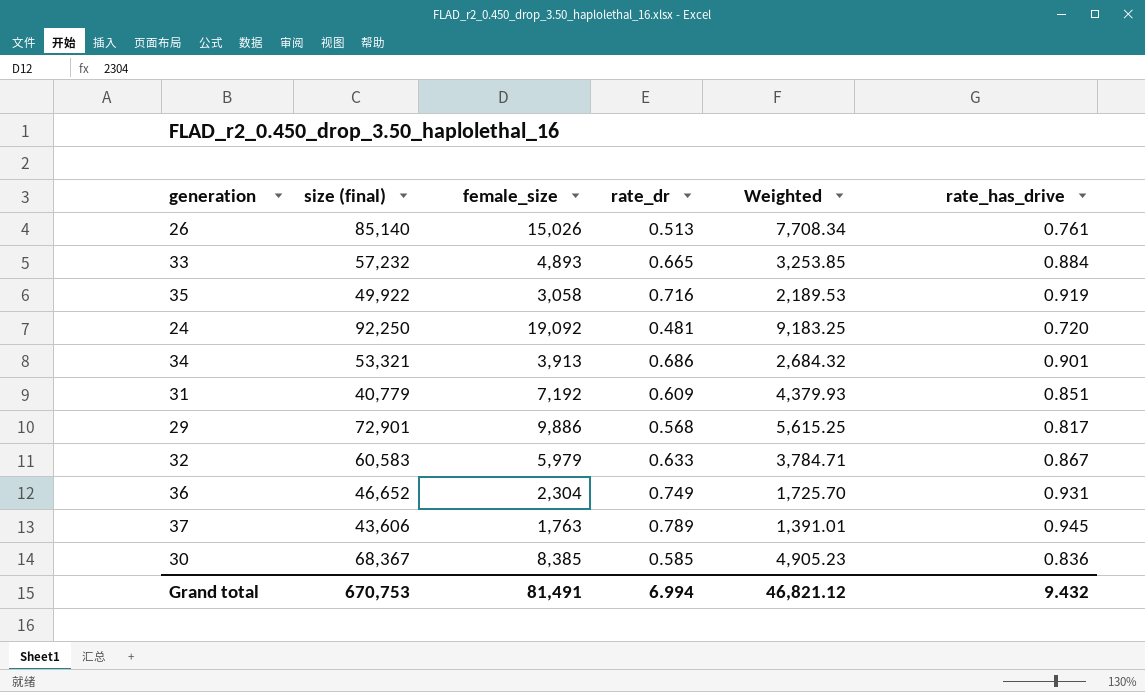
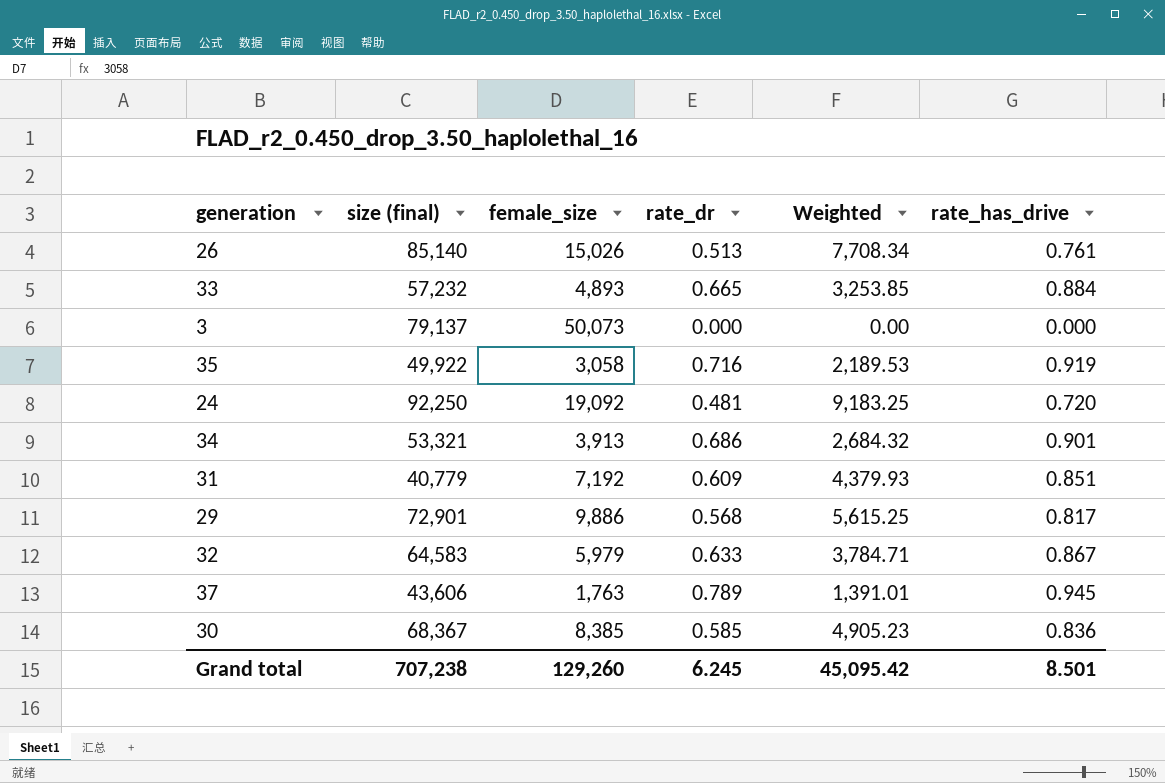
row 36: 46,652 | 2,304 | 0.749 | 1,725.70 | 0.931 -> none
row 3: none -> 79,137 | 50,073 | 0.000 | 0.00 | 0.000
32 | size (final): 60,583 -> 64,583
Grand total | size (final): 670,753 -> 707,238
Grand total | female_size: 81,491 -> 129,260
Grand total | rate_dr: 6.994 -> 6.245
Grand total | Weighted: 46,821.12 -> 45,095.42
Grand total | rate_has_drive: 9.432 -> 8.501

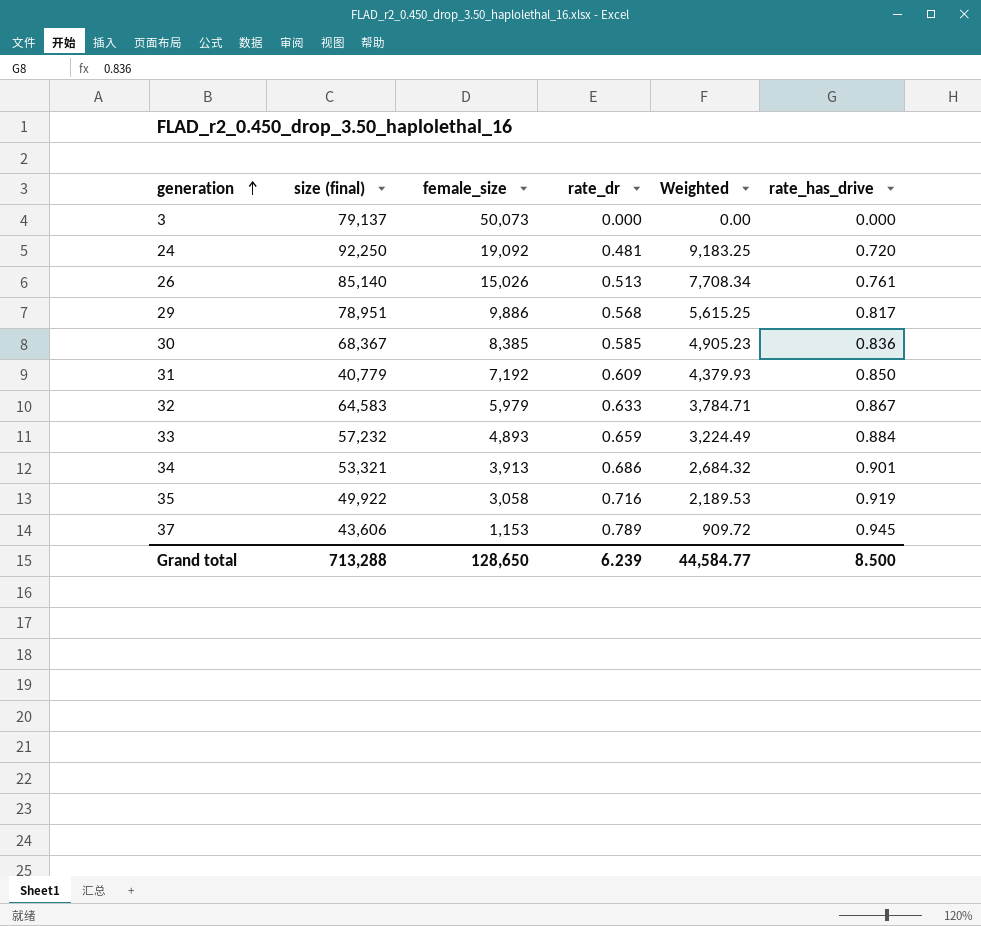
row order: none -> generation ascending
29 | size (final): 72,901 -> 78,951
31 | rate_has_drive: 0.851 -> 0.850
33 | rate_dr: 0.665 -> 0.659
33 | Weighted: 3,253.85 -> 3,224.49
37 | female_size: 1,763 -> 1,153
37 | Weighted: 1,391.01 -> 909.72
Grand total | size (final): 707,238 -> 713,288
Grand total | female_size: 129,260 -> 128,650
Grand total | rate_dr: 6.245 -> 6.239
Grand total | Weighted: 45,095.42 -> 44,584.77
Grand total | rate_has_drive: 8.501 -> 8.500

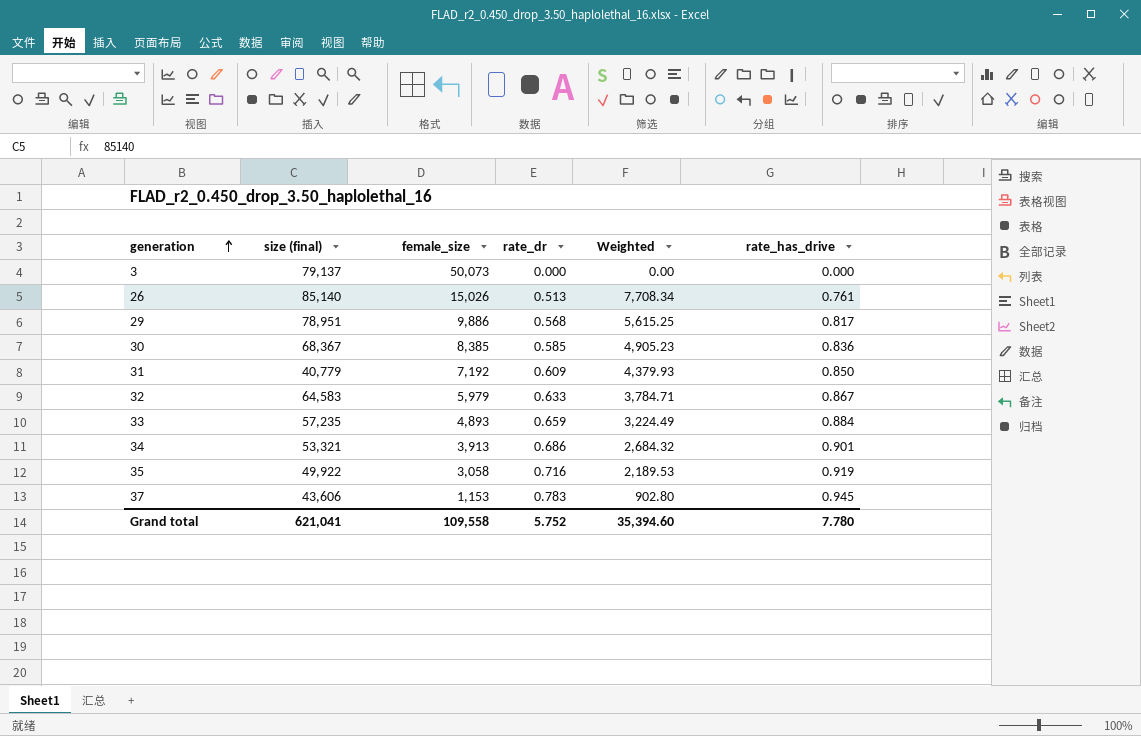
row 24: 92,250 | 19,092 | 0.481 | 9,183.25 | 0.720 -> none
33 | size (final): 57,232 -> 57,235
37 | rate_dr: 0.789 -> 0.783
37 | Weighted: 909.72 -> 902.80
Grand total | size (final): 713,288 -> 621,041
Grand total | female_size: 128,650 -> 109,558
Grand total | rate_dr: 6.239 -> 5.752
Grand total | Weighted: 44,584.77 -> 35,394.60
Grand total | rate_has_drive: 8.500 -> 7.780

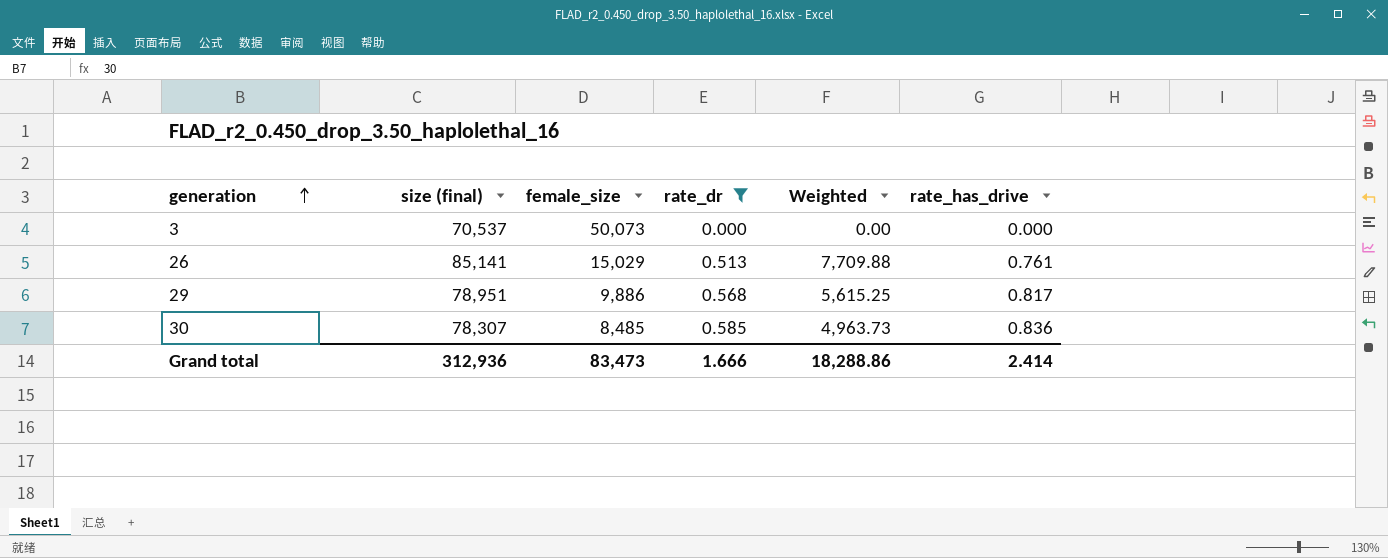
filter: none -> rate_dr <= 0.585
3 | size (final): 79,137 -> 70,537
26 | size (final): 85,140 -> 85,141
26 | female_size: 15,026 -> 15,029
26 | Weighted: 7,708.34 -> 7,709.88
30 | size (final): 68,367 -> 78,307
30 | female_size: 8,385 -> 8,485
30 | Weighted: 4,905.23 -> 4,963.73
Grand total | size (final): 621,041 -> 312,936
Grand total | female_size: 109,558 -> 83,473
Grand total | rate_dr: 5.752 -> 1.666
Grand total | Weighted: 35,394.60 -> 18,288.86
Grand total | rate_has_drive: 7.780 -> 2.414

